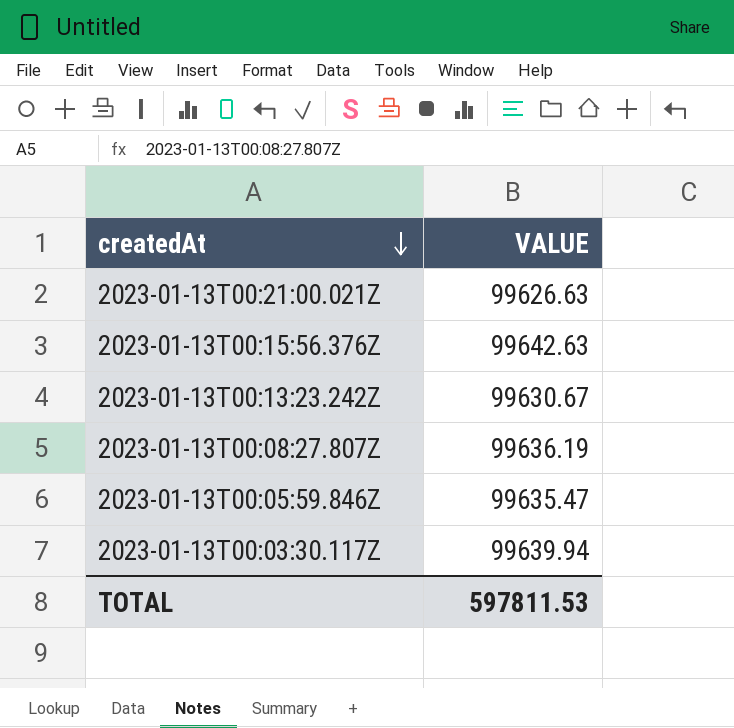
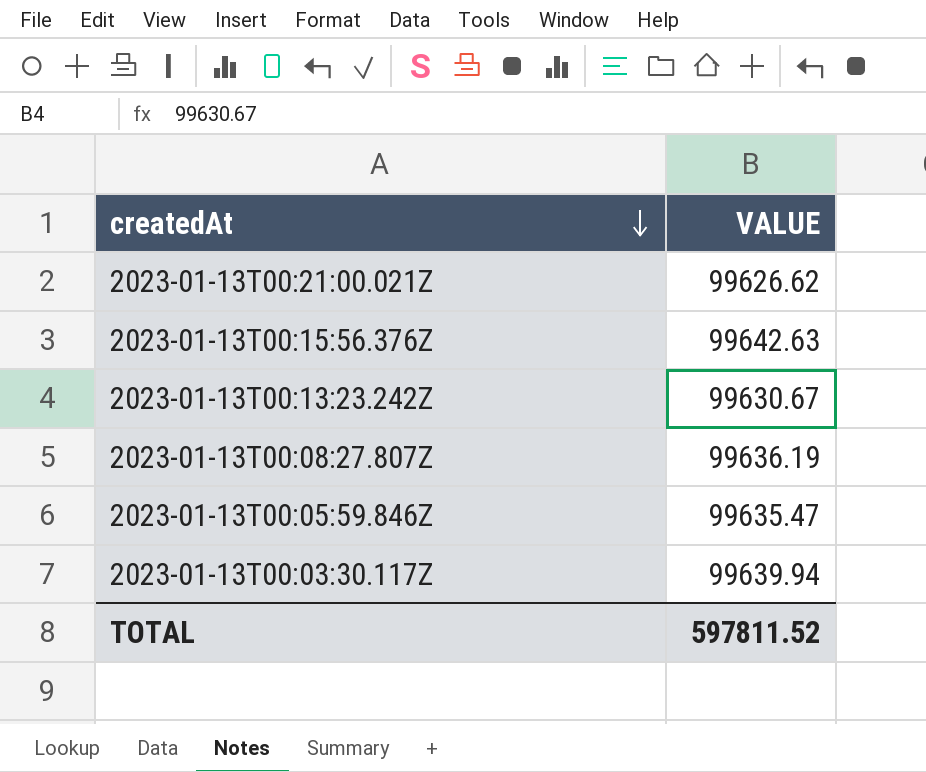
2023-01-13T00:21:00.021Z | VALUE: 99626.63 -> 99626.62
TOTAL | VALUE: 597811.53 -> 597811.52

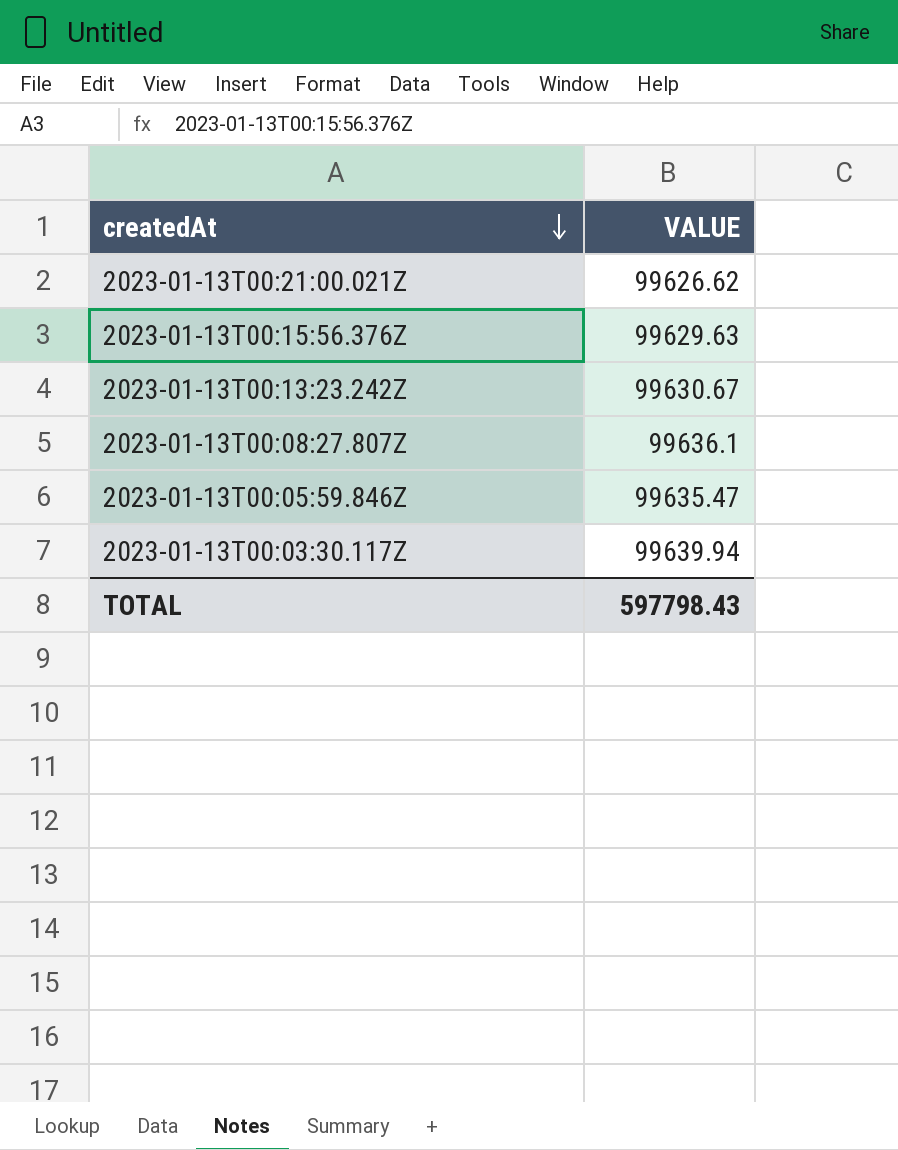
2023-01-13T00:15:56.376Z | VALUE: 99642.63 -> 99629.63
2023-01-13T00:08:27.807Z | VALUE: 99636.19 -> 99636.1
TOTAL | VALUE: 597811.52 -> 597798.43

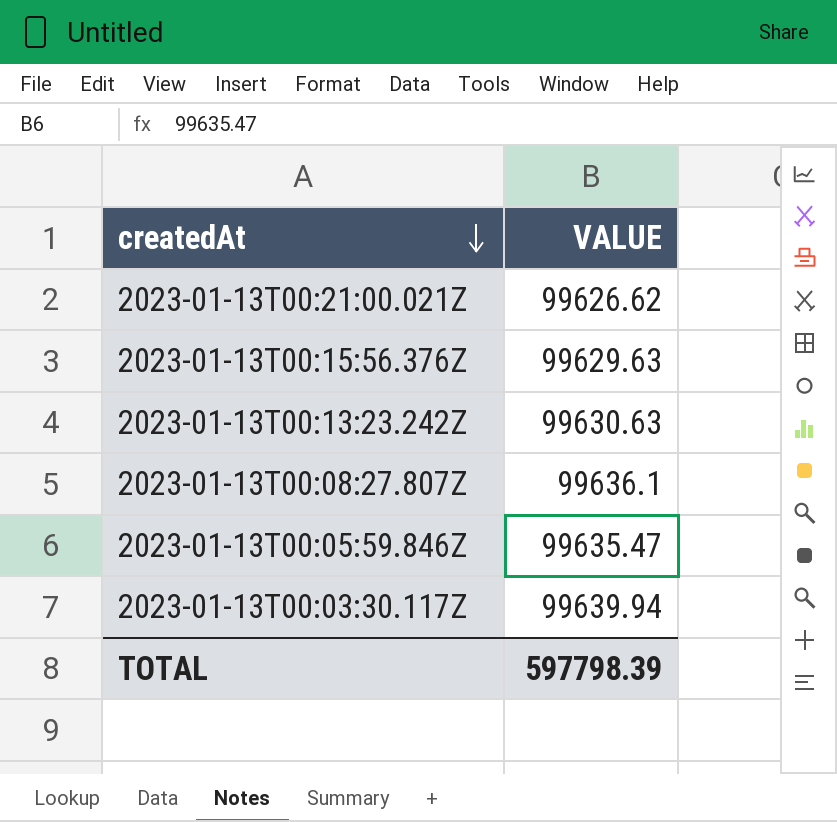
2023-01-13T00:13:23.242Z | VALUE: 99630.67 -> 99630.63
TOTAL | VALUE: 597798.43 -> 597798.39

